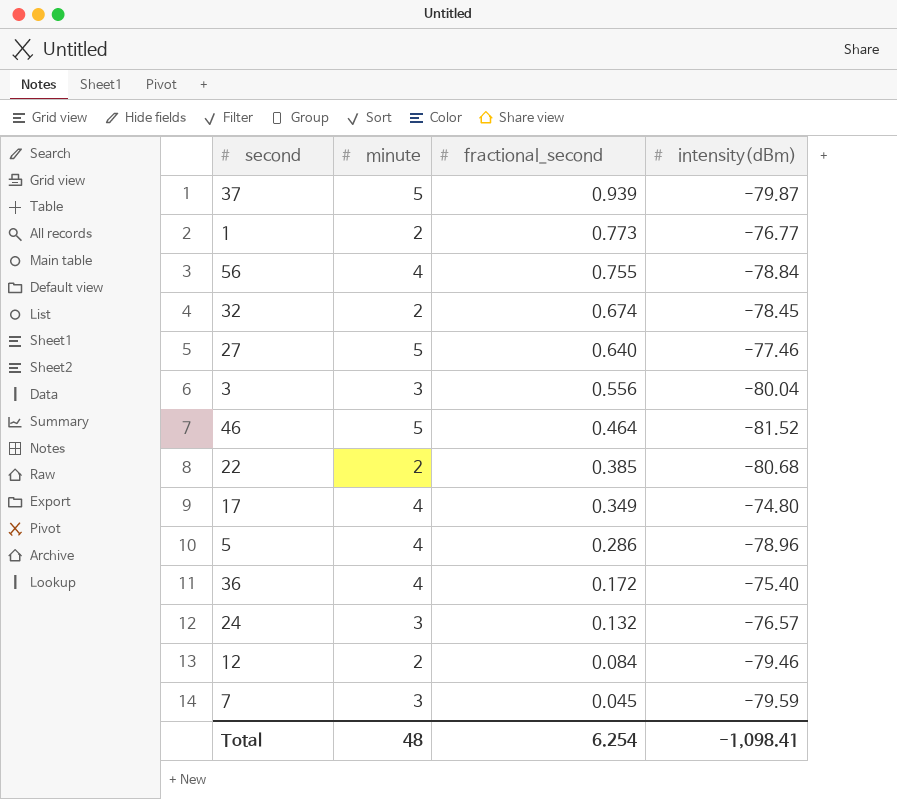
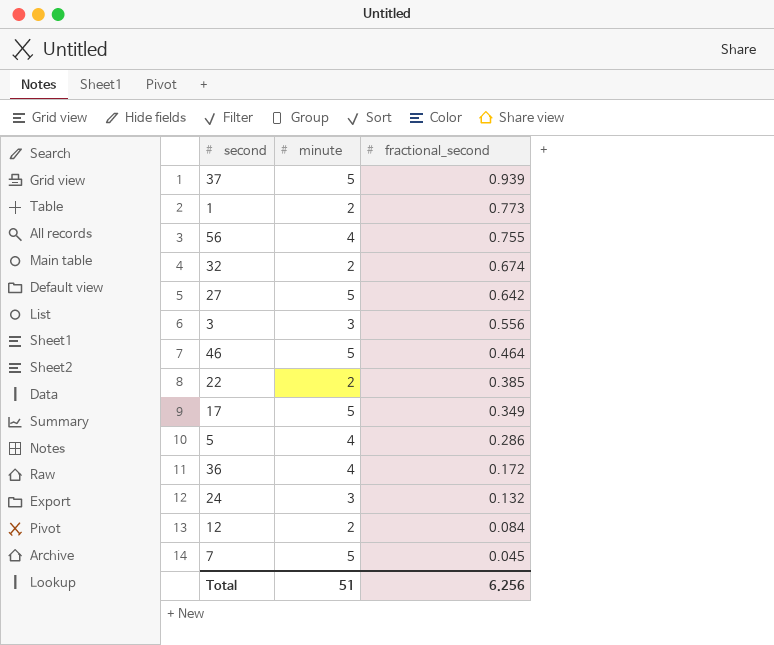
column intensity(dBm) | position: 4 -> none
27 | fractional_second: 0.640 -> 0.642
17 | minute: 4 -> 5
7 | minute: 3 -> 5
Total | minute: 48 -> 51
Total | fractional_second: 6.254 -> 6.256

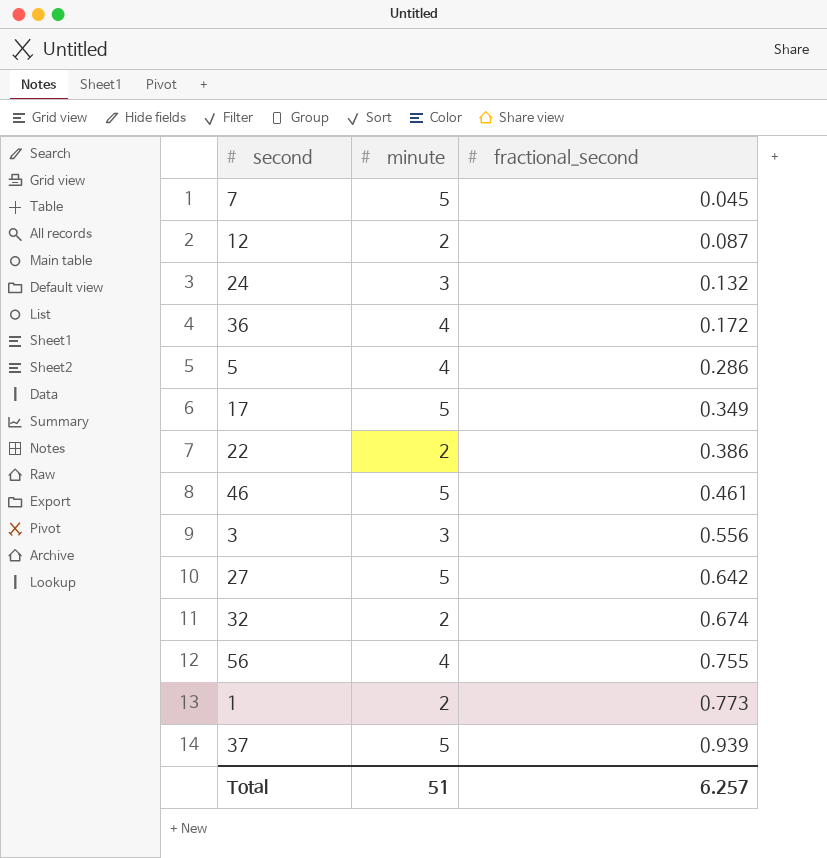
row order: fractional_second descending -> fractional_second ascending
12 | fractional_second: 0.084 -> 0.087
22 | fractional_second: 0.385 -> 0.386
46 | fractional_second: 0.464 -> 0.461
Total | fractional_second: 6.256 -> 6.257

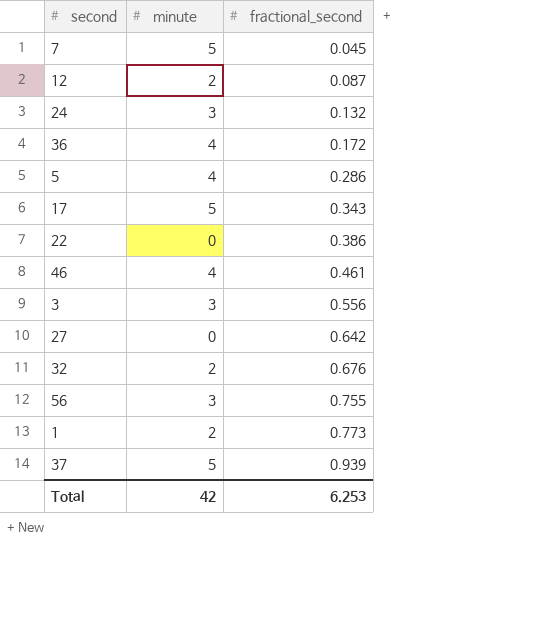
17 | fractional_second: 0.349 -> 0.343
22 | minute: 2 -> 0
46 | minute: 5 -> 4
27 | minute: 5 -> 0
32 | fractional_second: 0.674 -> 0.676
56 | minute: 4 -> 3
Total | minute: 51 -> 42
Total | fractional_second: 6.257 -> 6.253

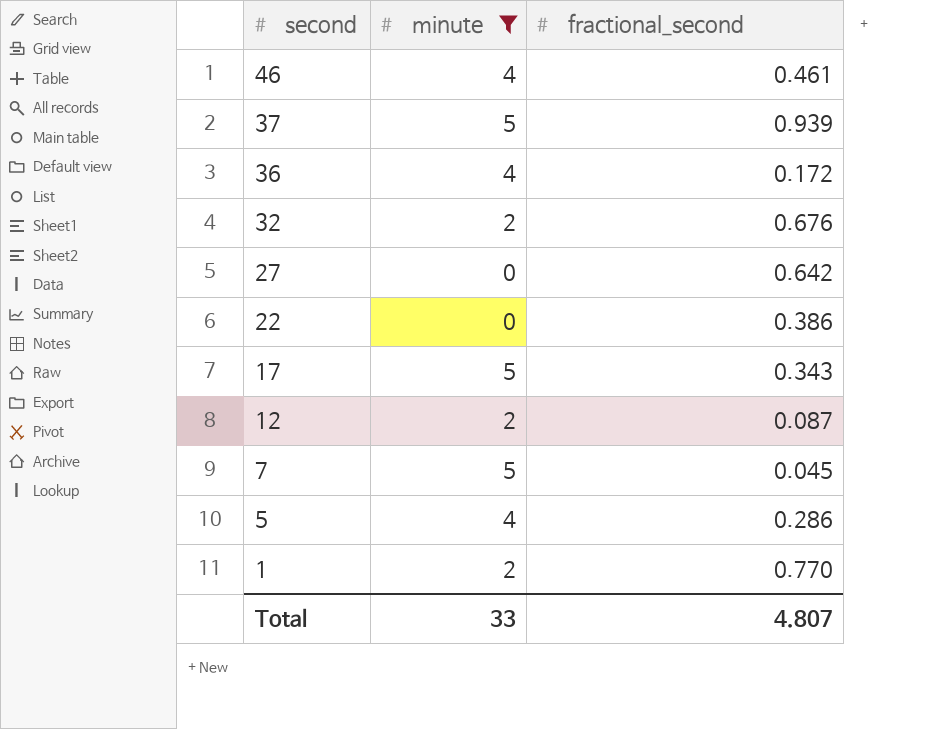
filter: none -> minute != 3
row order: fractional_second ascending -> second descending
1 | fractional_second: 0.773 -> 0.770
Total | minute: 42 -> 33
Total | fractional_second: 6.253 -> 4.807

